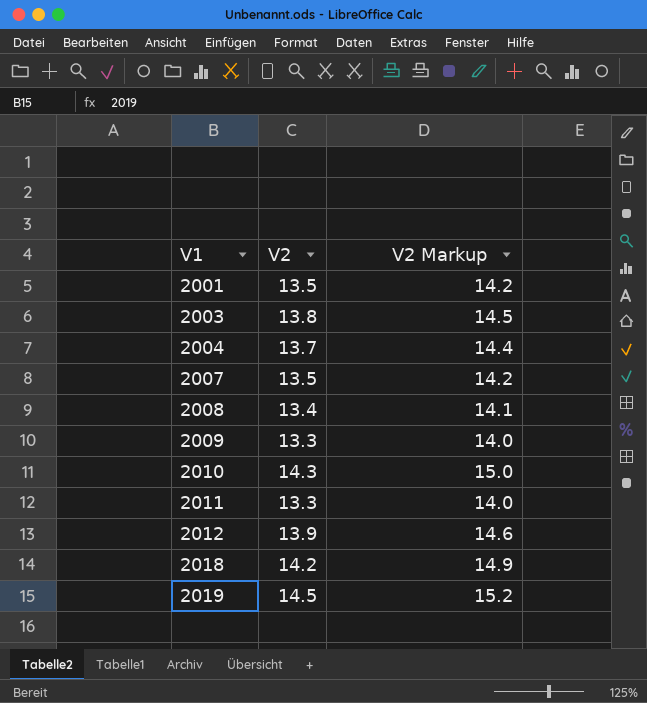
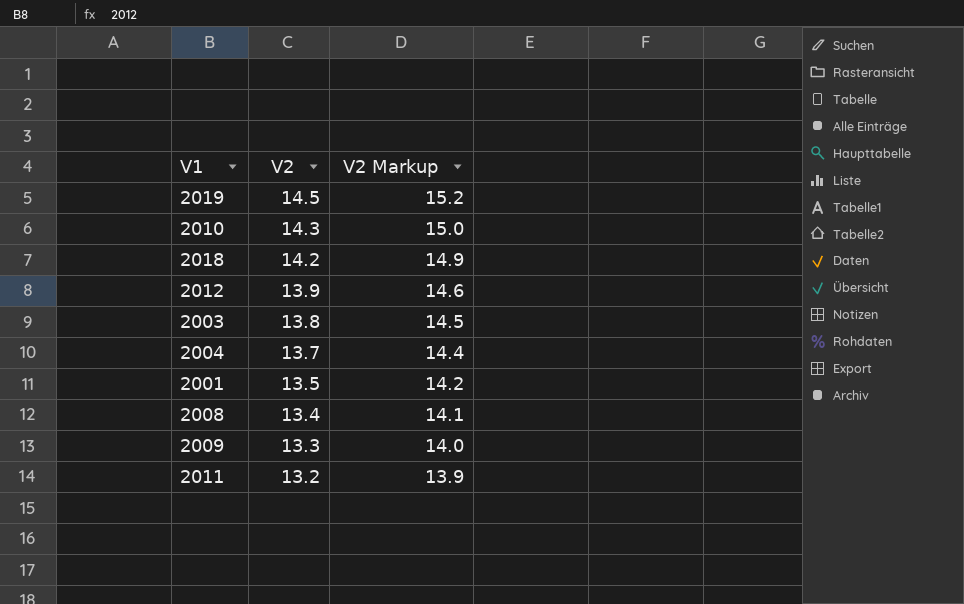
row order: V1 ascending -> V2 descending
row 2007: 13.5 | 14.2 -> none
2011 | V2: 13.3 -> 13.2
2011 | V2 Markup: 14.0 -> 13.9

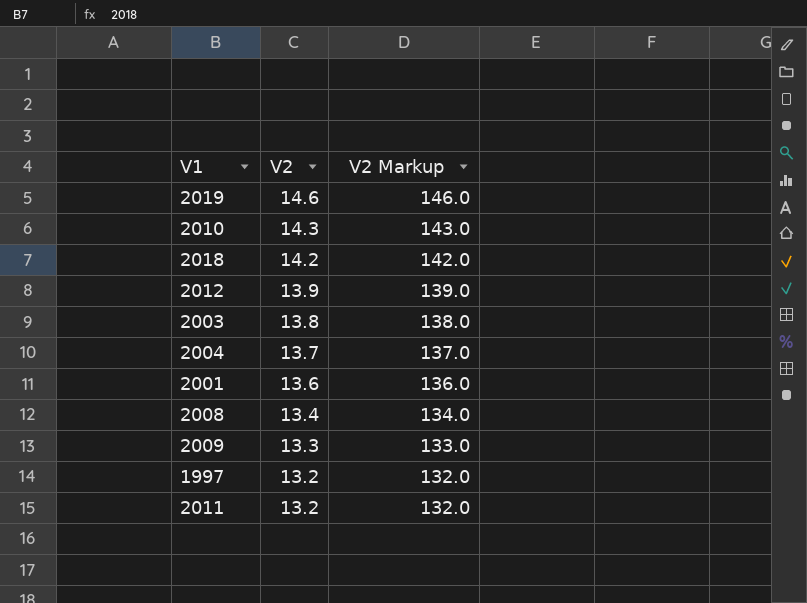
column V2 Markup | formula: [V2] * 1.05 -> [V2] * 10
2019 | V2: 14.5 -> 14.6
2001 | V2: 13.5 -> 13.6
row 1997: none -> 13.2 | 132.0

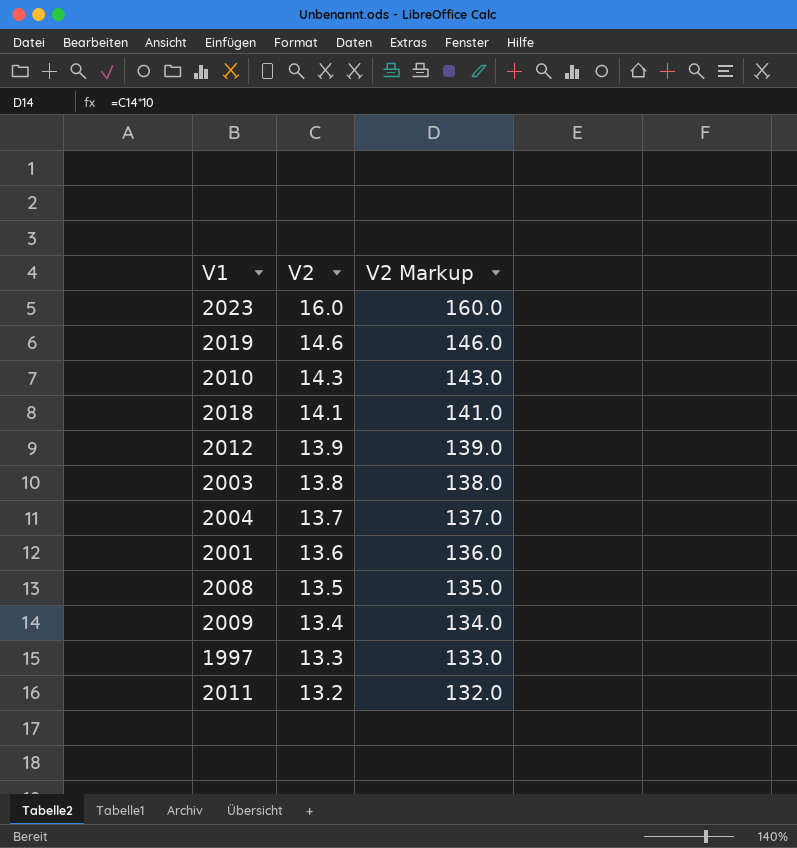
row 2023: none -> 16.0 | 160.0
2018 | V2: 14.2 -> 14.1
2018 | V2 Markup: 142.0 -> 141.0
2008 | V2: 13.4 -> 13.5
2008 | V2 Markup: 134.0 -> 135.0
2009 | V2: 13.3 -> 13.4
2009 | V2 Markup: 133.0 -> 134.0
1997 | V2: 13.2 -> 13.3
1997 | V2 Markup: 132.0 -> 133.0

